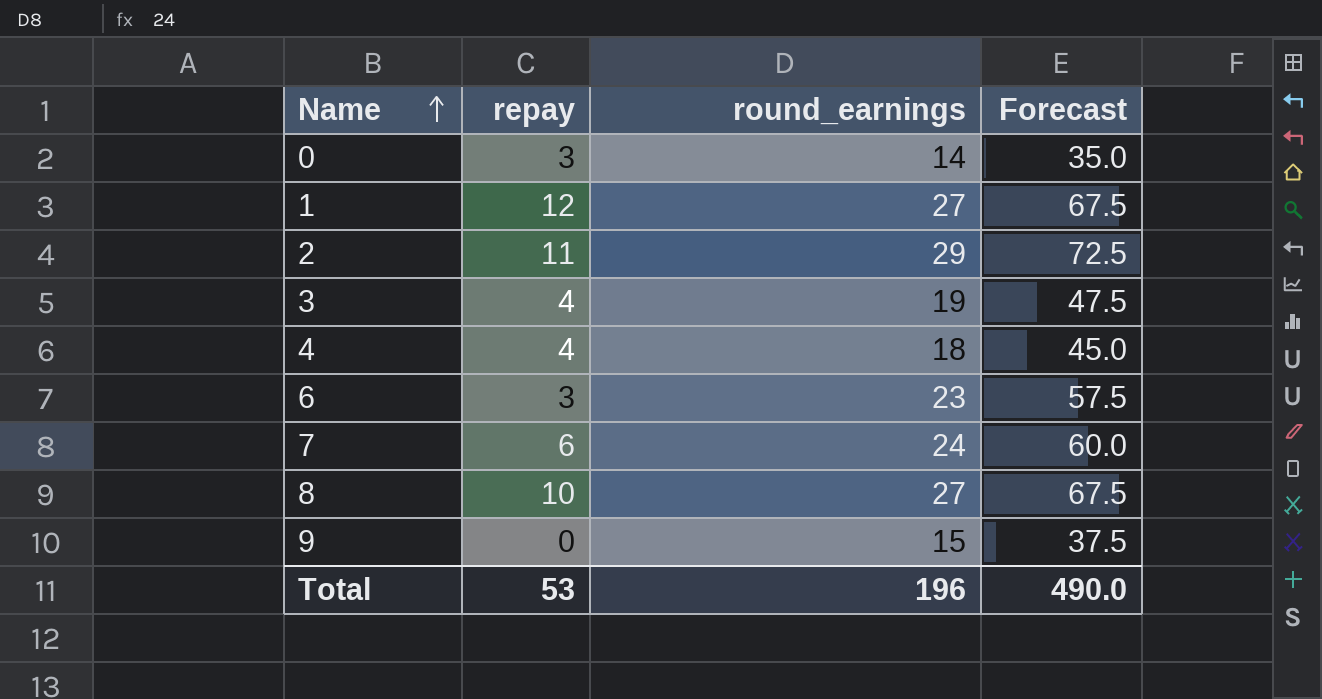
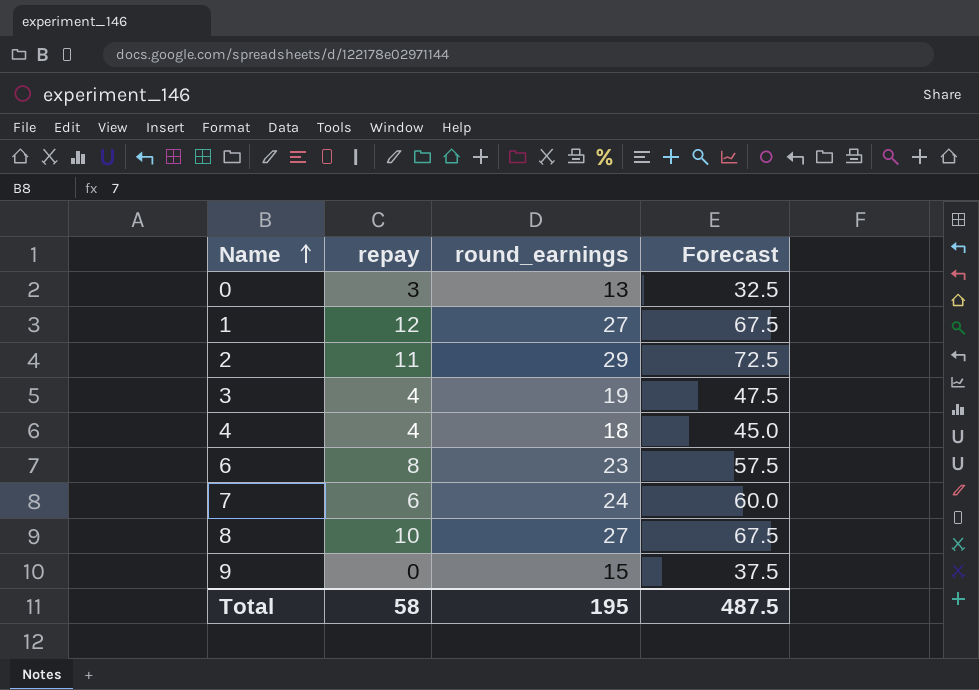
0 | round_earnings: 14 -> 13
0 | Forecast: 35.0 -> 32.5
6 | repay: 3 -> 8
Total | repay: 53 -> 58
Total | round_earnings: 196 -> 195
Total | Forecast: 490.0 -> 487.5

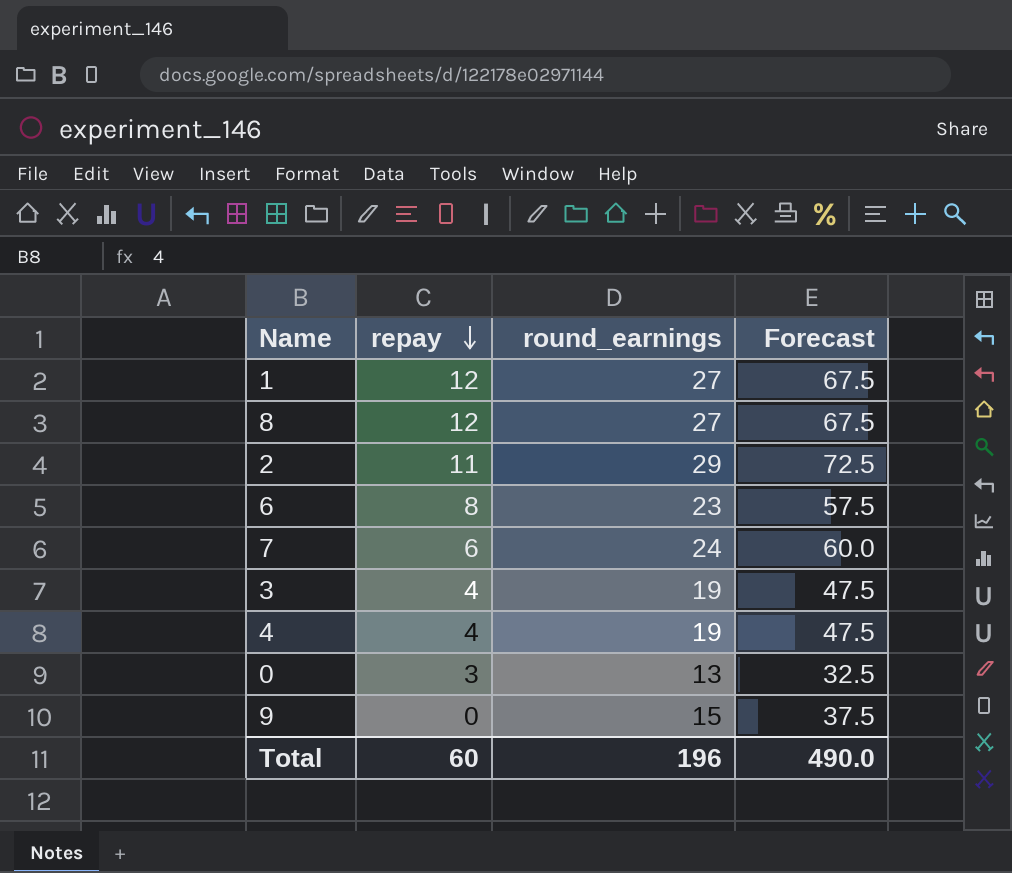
row order: Name ascending -> repay descending
8 | repay: 10 -> 12
4 | round_earnings: 18 -> 19
4 | Forecast: 45.0 -> 47.5
Total | repay: 58 -> 60
Total | round_earnings: 195 -> 196
Total | Forecast: 487.5 -> 490.0

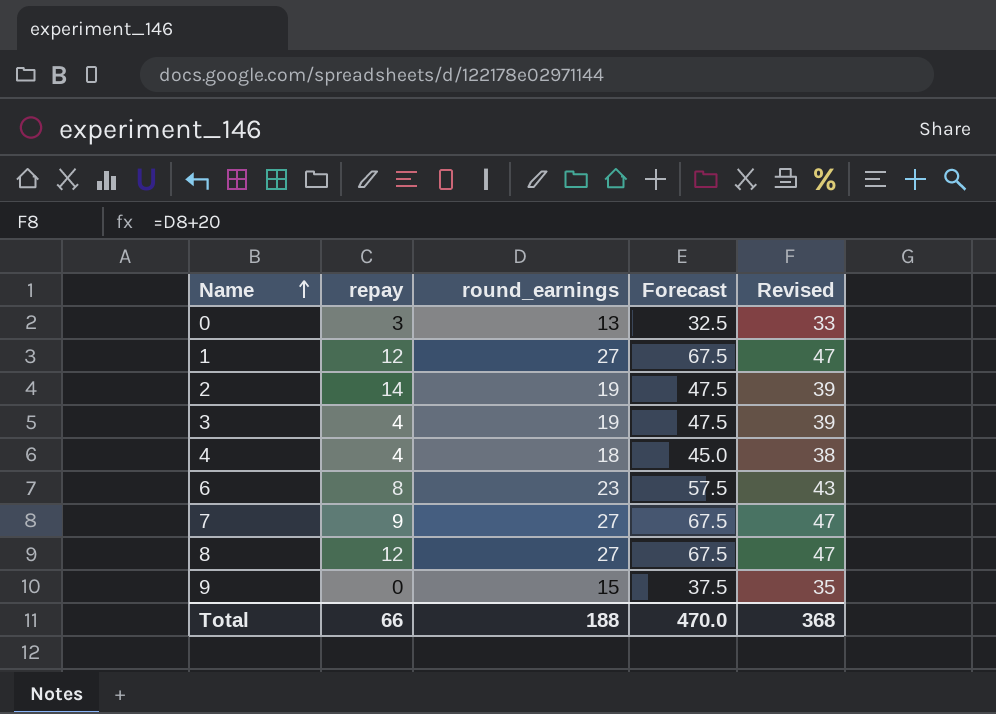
row order: repay descending -> Name ascending
column Revised | formula: none -> [round_earnings] + 20
2 | repay: 11 -> 14
2 | round_earnings: 29 -> 19
2 | Forecast: 72.5 -> 47.5
4 | round_earnings: 19 -> 18
4 | Forecast: 47.5 -> 45.0
7 | repay: 6 -> 9
7 | round_earnings: 24 -> 27
7 | Forecast: 60.0 -> 67.5
Total | repay: 60 -> 66
Total | round_earnings: 196 -> 188
Total | Forecast: 490.0 -> 470.0

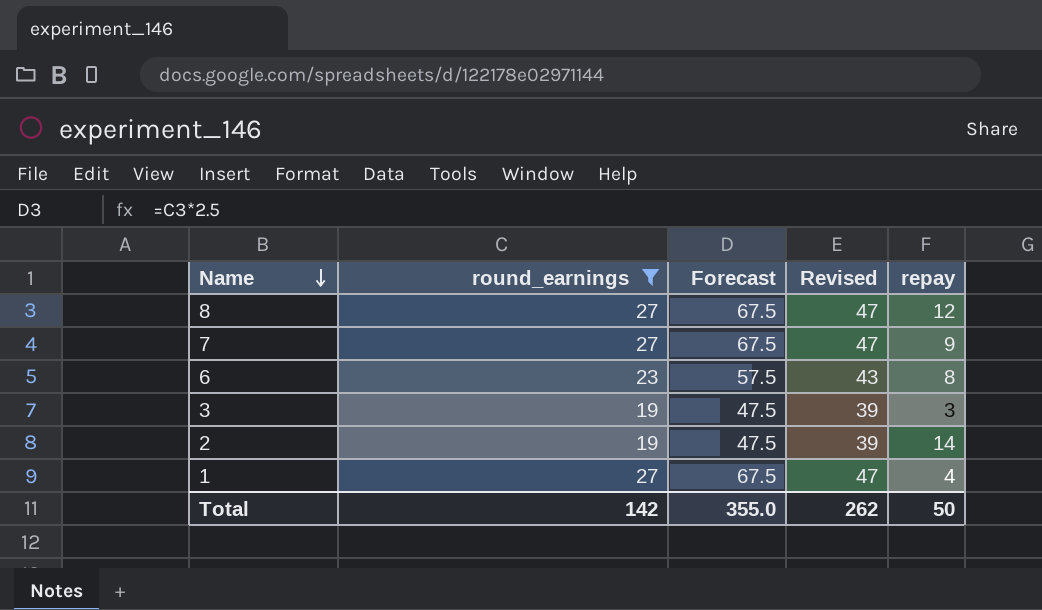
filter: none -> round_earnings >= 19
row order: Name ascending -> Name descending
column repay | position: 2 -> 5
3 | repay: 4 -> 3
1 | repay: 12 -> 4
Total | round_earnings: 188 -> 142
Total | Forecast: 470.0 -> 355.0
Total | Revised: 368 -> 262
Total | repay: 66 -> 50

